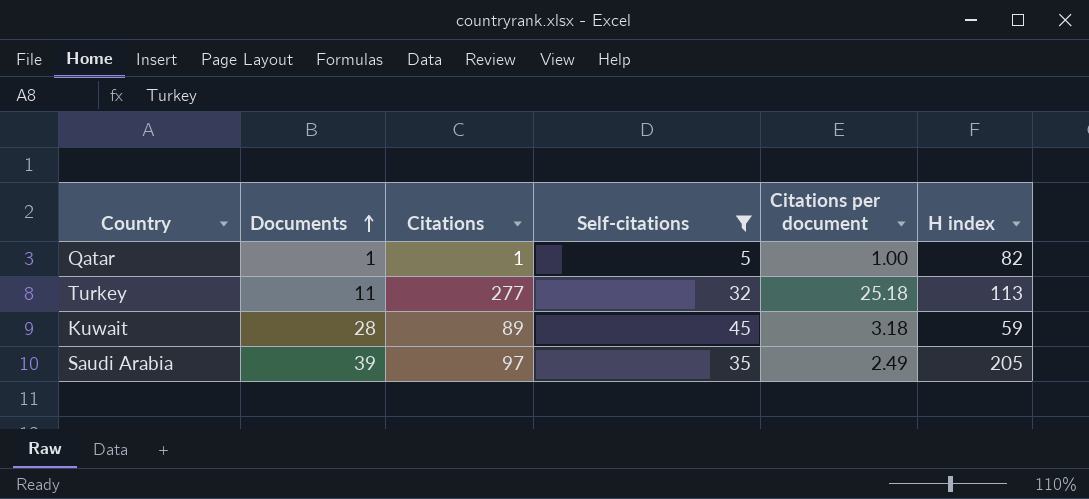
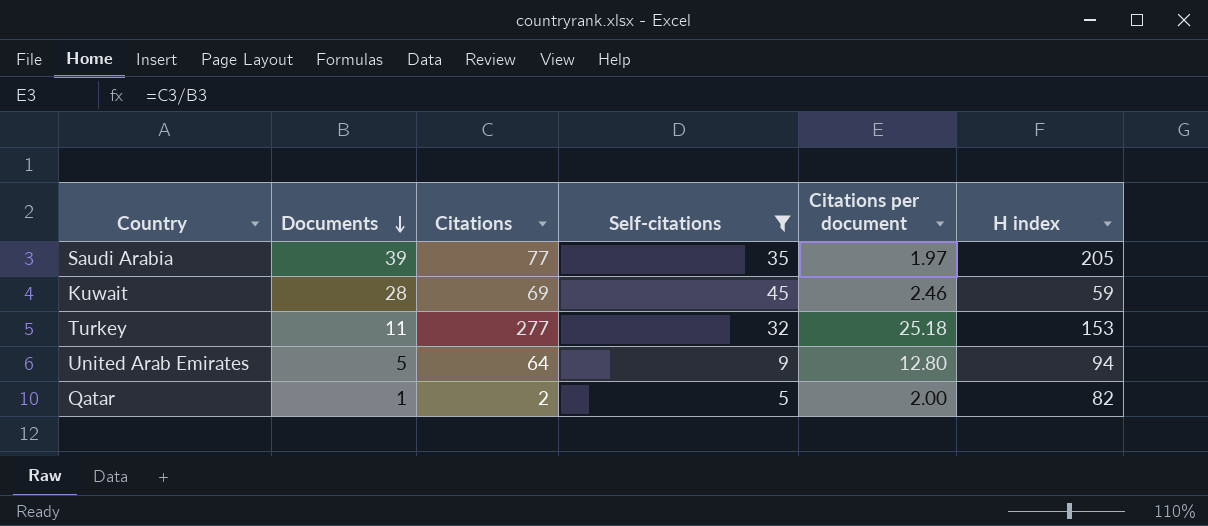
row order: Documents ascending -> Documents descending
Saudi Arabia | Citations: 97 -> 77
Saudi Arabia | Citations per document: 2.49 -> 1.97
Kuwait | Citations: 89 -> 69
Kuwait | Citations per document: 3.18 -> 2.46
Turkey | H index: 113 -> 153
row United Arab Emirates: none -> 5 | 64 | 9 | 12.80 | 94
Qatar | Citations: 1 -> 2
Qatar | Citations per document: 1.00 -> 2.00

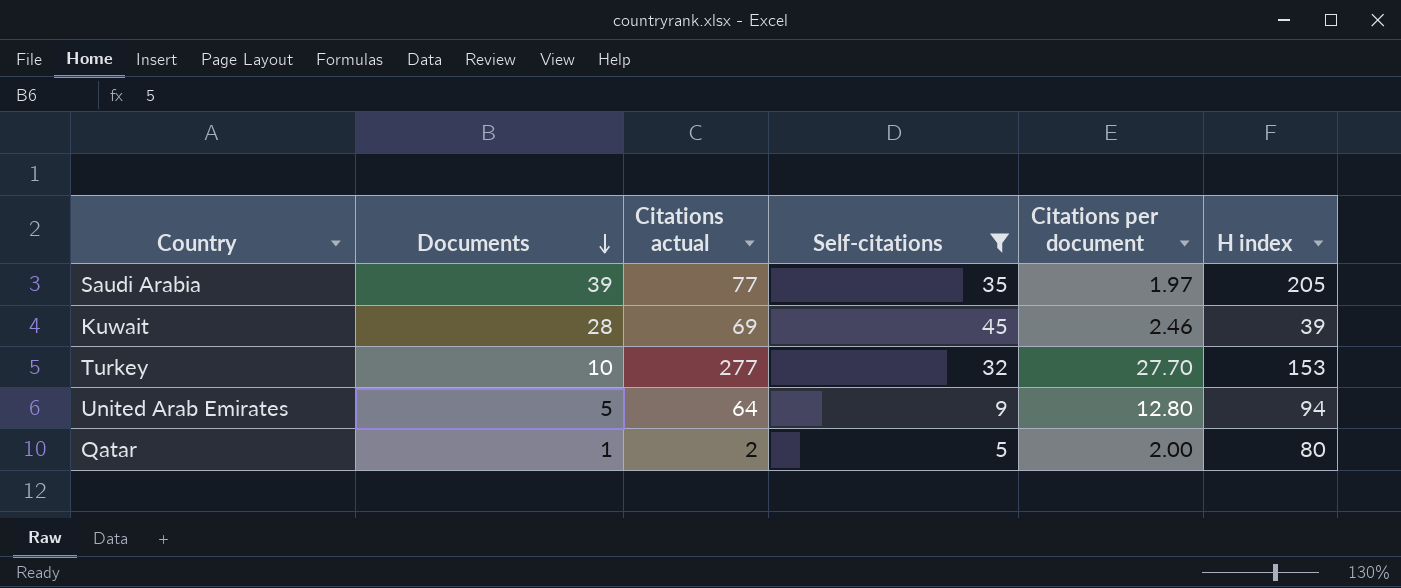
column name: Citations -> Citations actual
Kuwait | H index: 59 -> 39
Turkey | Documents: 11 -> 10
Turkey | Citations per document: 25.18 -> 27.70
Qatar | H index: 82 -> 80

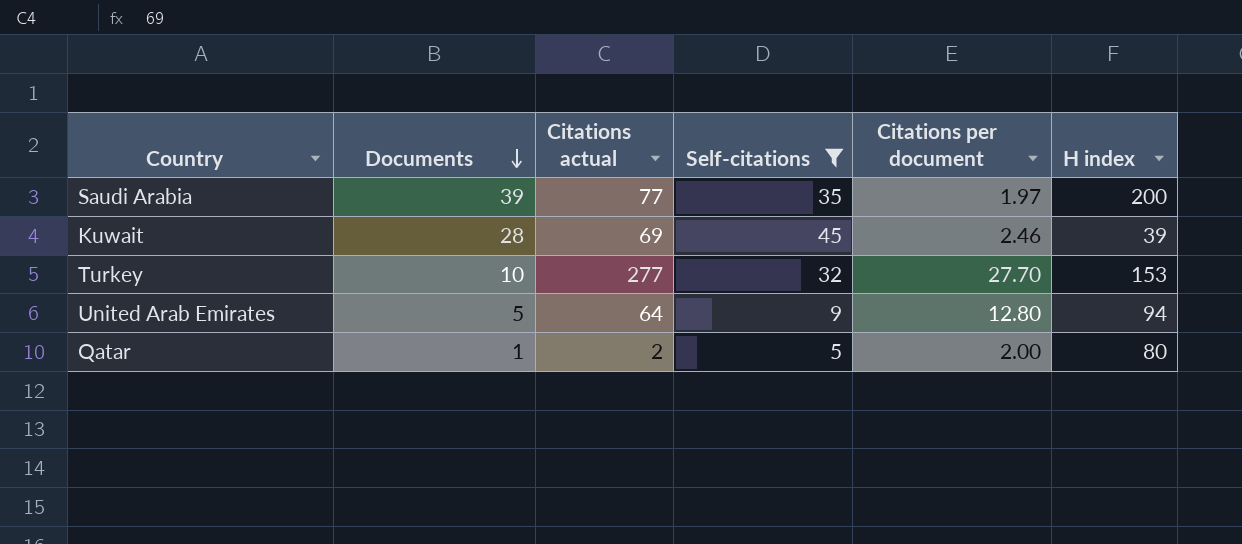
Saudi Arabia | H index: 205 -> 200

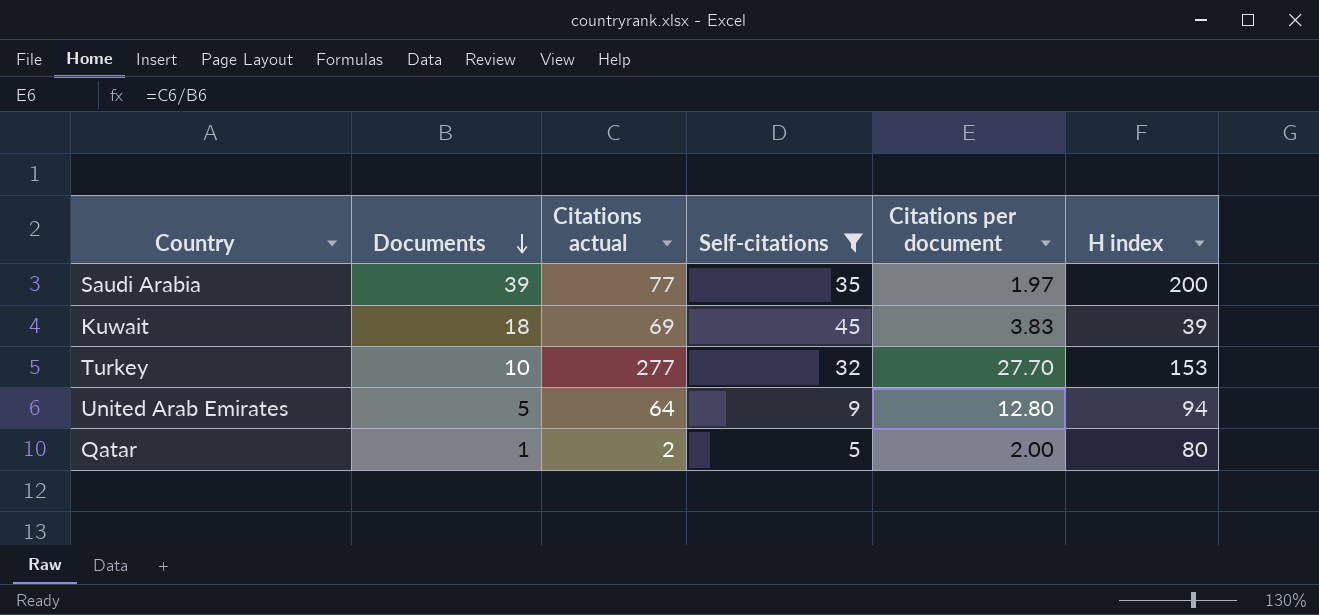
Kuwait | Documents: 28 -> 18
Kuwait | Citations per document: 2.46 -> 3.83

